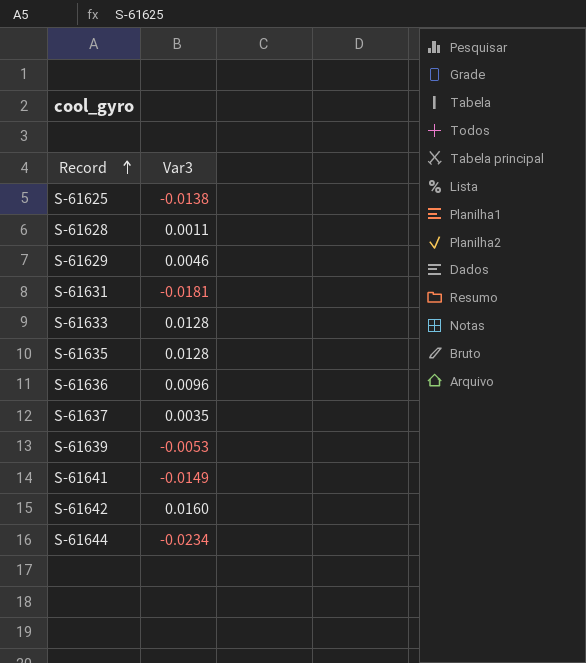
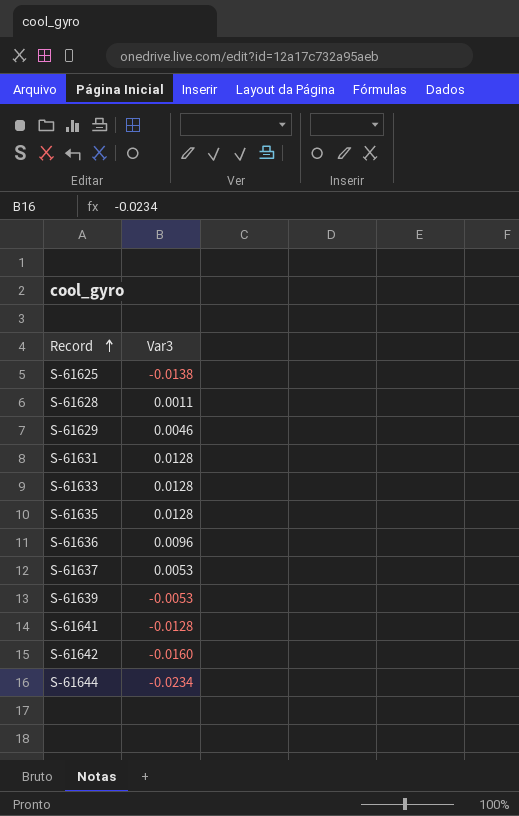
S-61631 | Var3: -0.0181 -> 0.0128
S-61637 | Var3: 0.0035 -> 0.0053
S-61641 | Var3: -0.0149 -> -0.0128
S-61642 | Var3: 0.0160 -> -0.0160

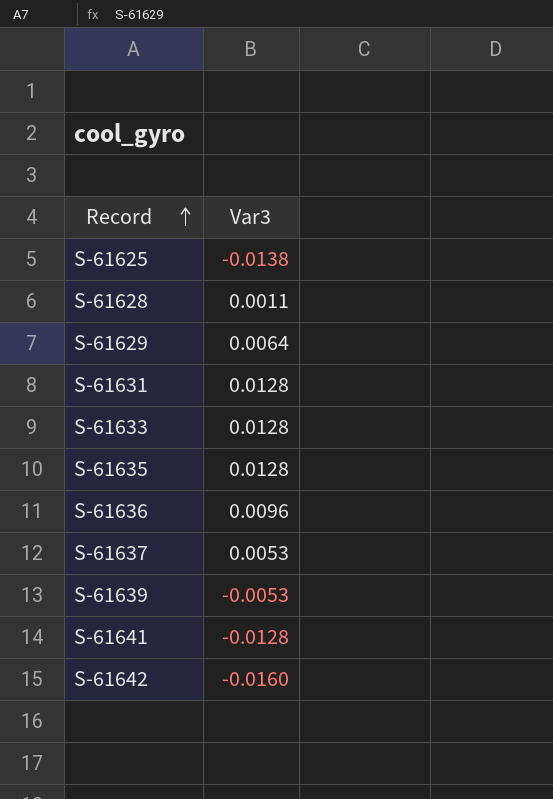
row S-61644: -0.0234 -> none
S-61629 | Var3: 0.0046 -> 0.0064

